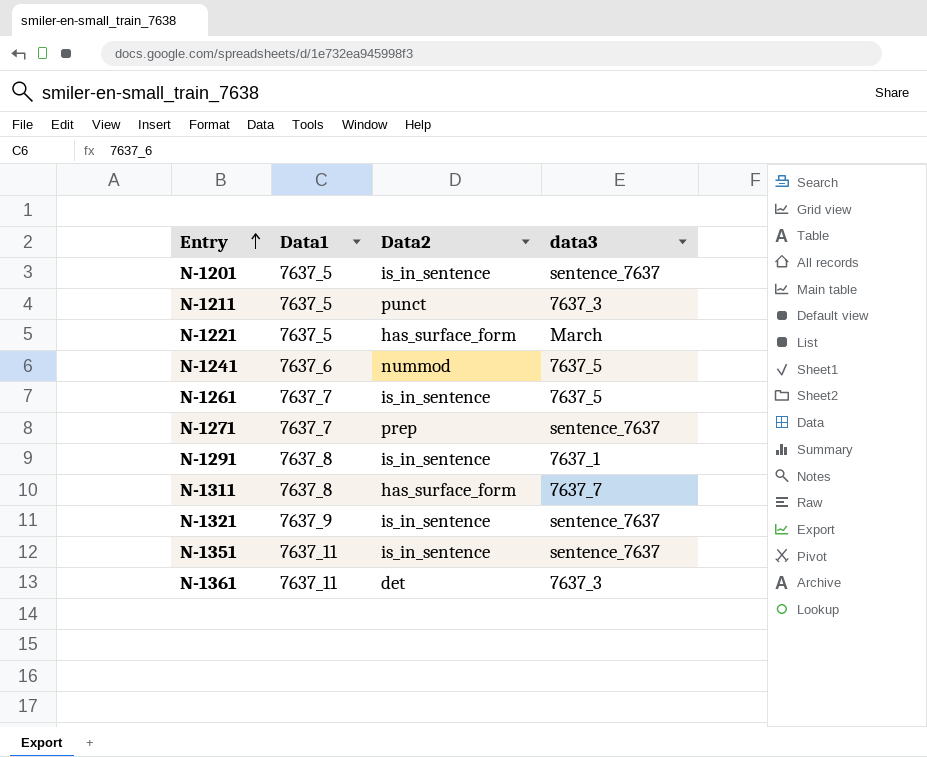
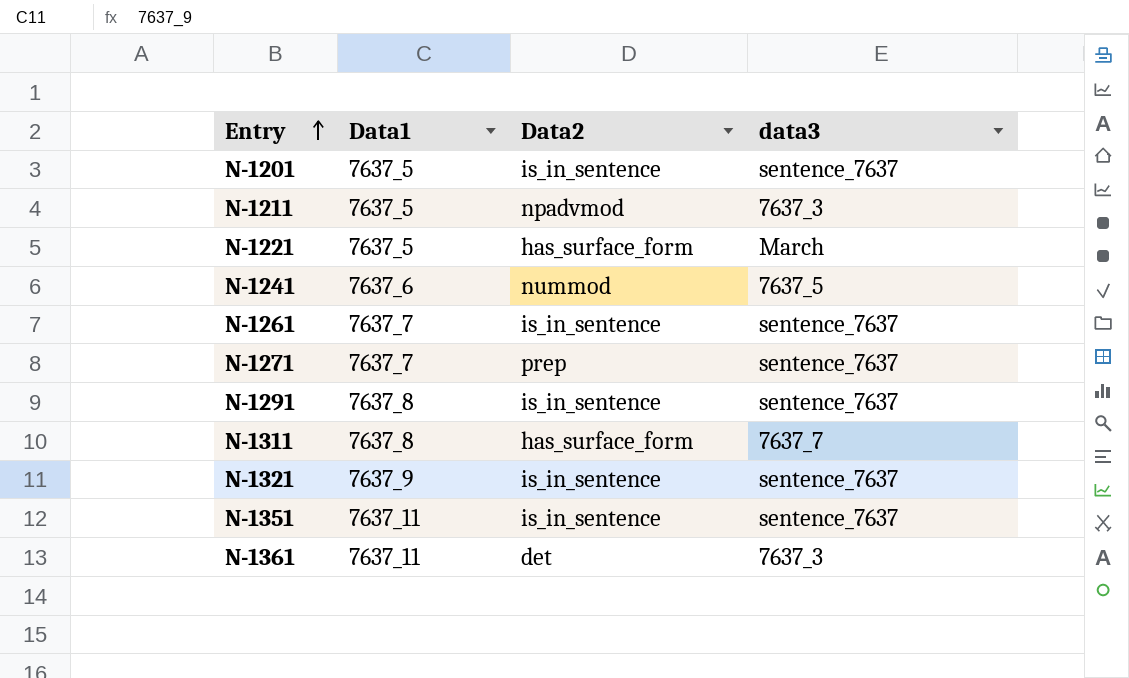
N-1211 | Data2: punct -> npadvmod
N-1261 | data3: 7637_5 -> sentence_7637
N-1291 | data3: 7637_1 -> sentence_7637

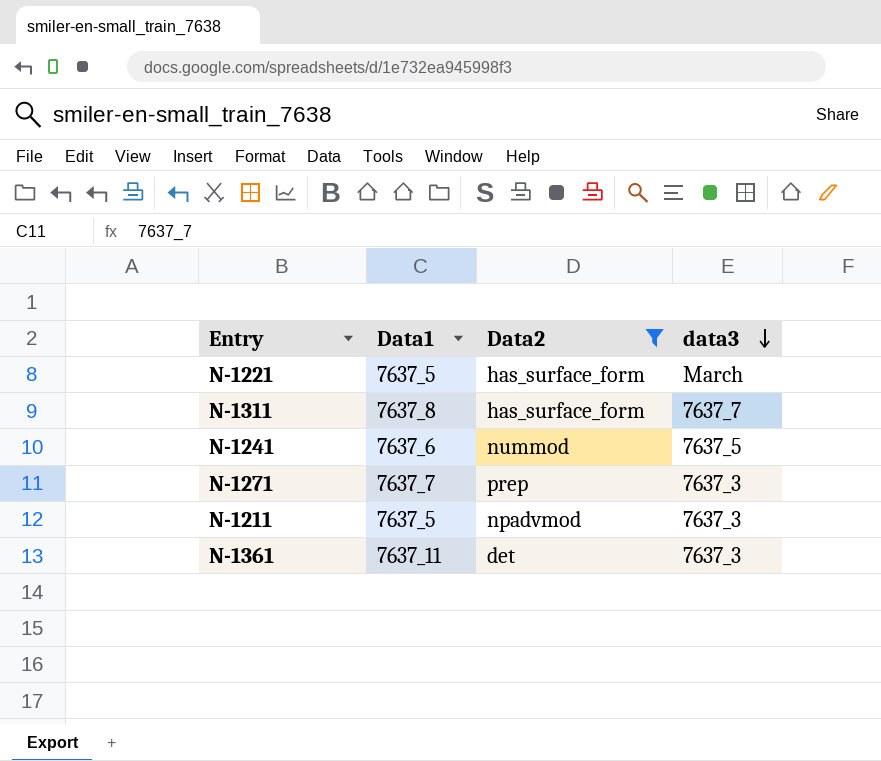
filter: none -> Data2 != is_in_sentence
row order: Entry ascending -> data3 descending
N-1271 | data3: sentence_7637 -> 7637_3

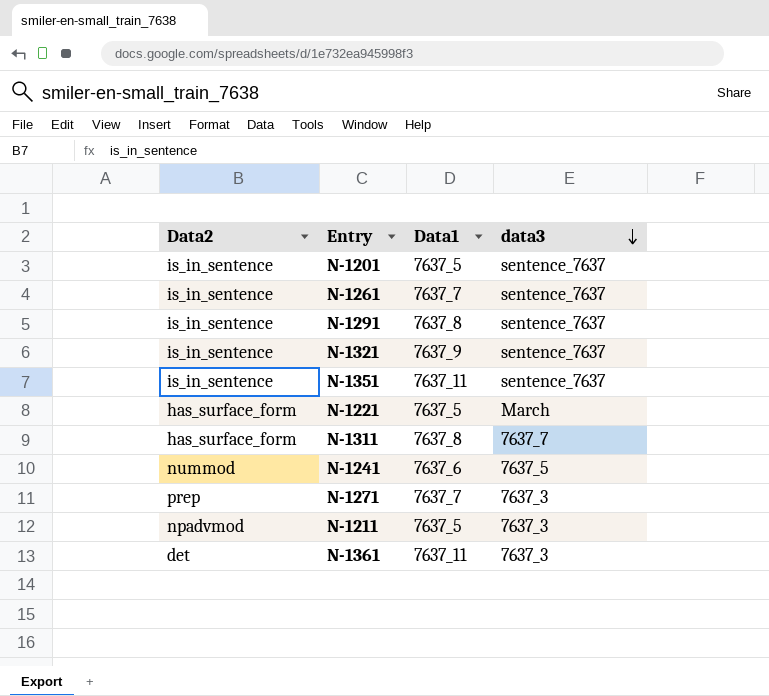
filter: Data2 != is_in_sentence -> none
column Data2 | position: 3 -> 1

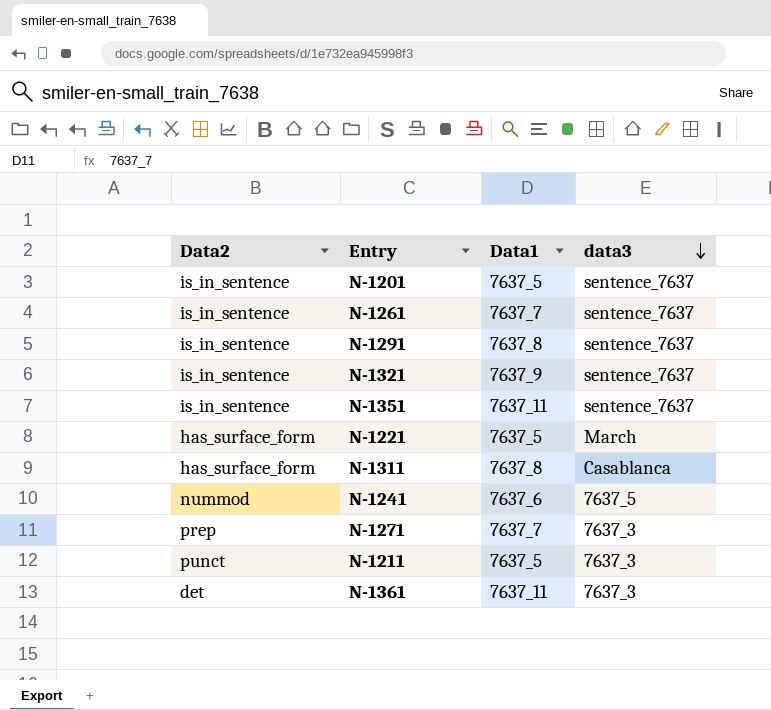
N-1311 | data3: 7637_7 -> Casablanca
N-1211 | Data2: npadvmod -> punct

